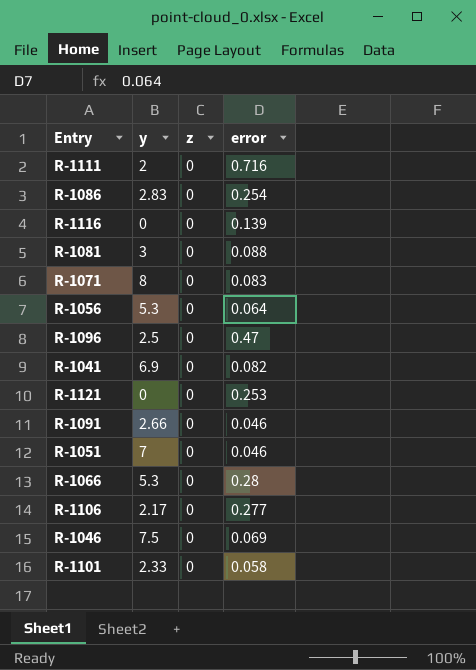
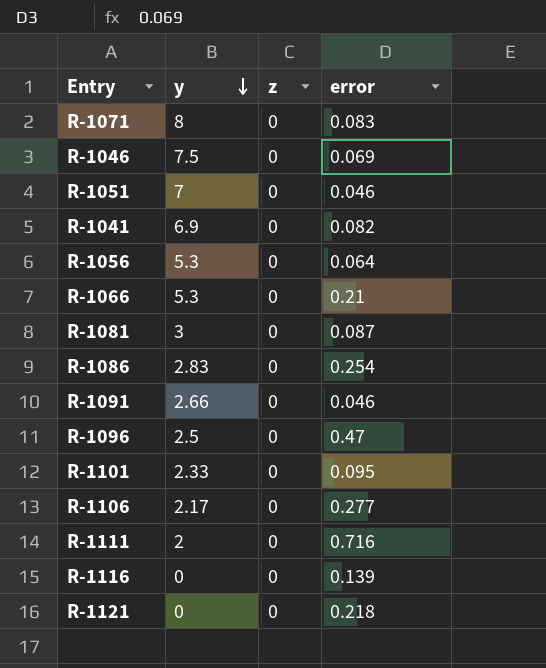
row order: none -> y descending
R-1066 | error: 0.28 -> 0.21
R-1081 | error: 0.088 -> 0.087
R-1101 | error: 0.058 -> 0.095
R-1121 | error: 0.253 -> 0.218

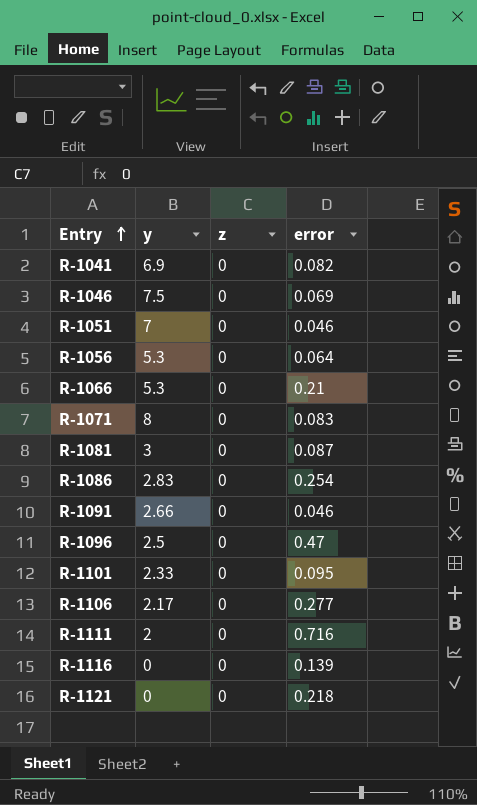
row order: y descending -> Entry ascending

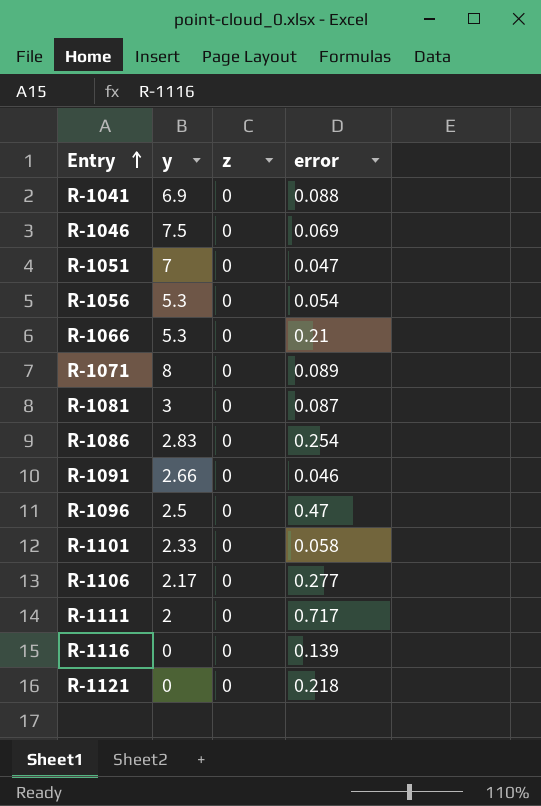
R-1041 | error: 0.082 -> 0.088
R-1051 | error: 0.046 -> 0.047
R-1056 | error: 0.064 -> 0.054
R-1071 | error: 0.083 -> 0.089
R-1101 | error: 0.095 -> 0.058
R-1111 | error: 0.716 -> 0.717

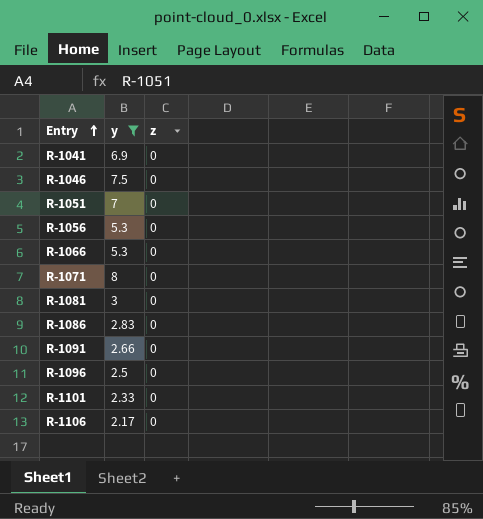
filter: none -> y >= 2.17
column error | position: 4 -> none

